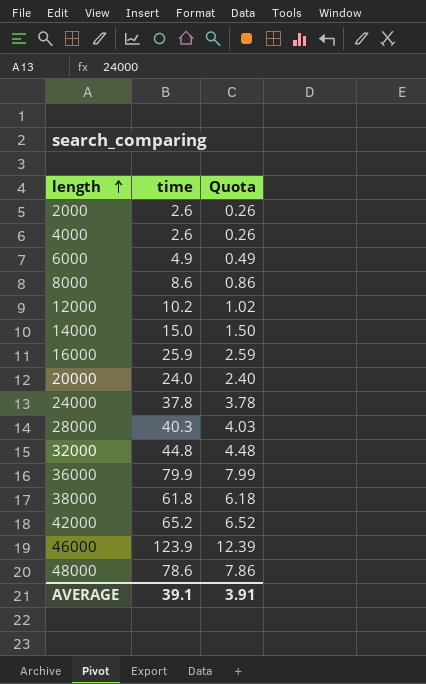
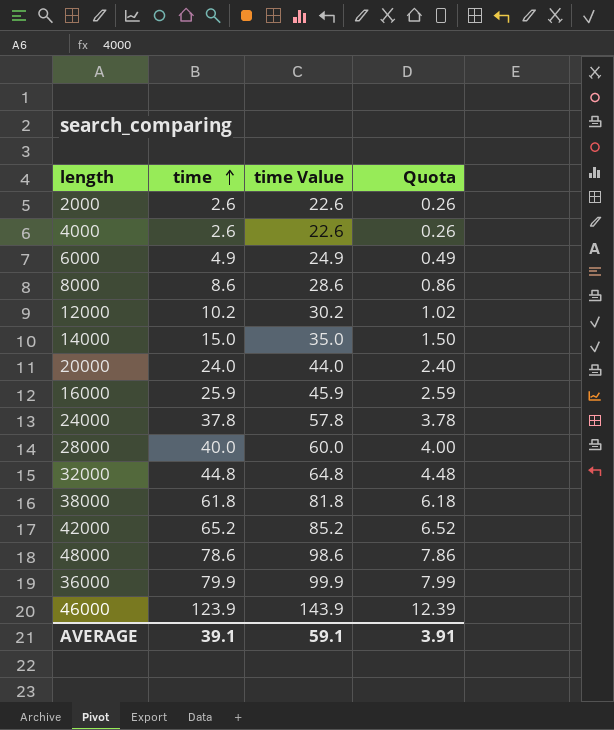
row order: length ascending -> time ascending
column time Value | formula: none -> [time] + 20
28000 | time: 40.3 -> 40.0
28000 | Quota: 4.03 -> 4.00

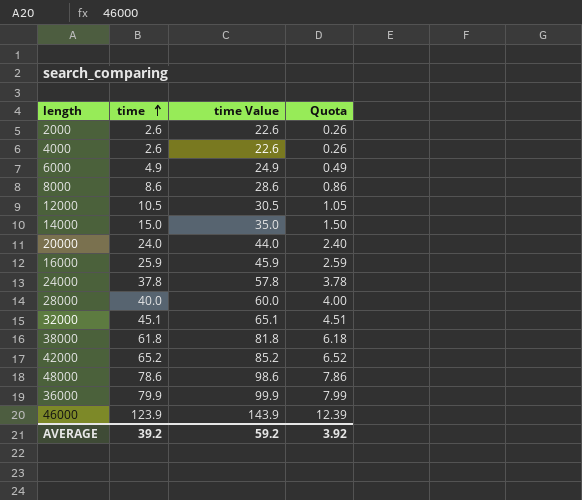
12000 | time: 10.2 -> 10.5
12000 | time Value: 30.2 -> 30.5
12000 | Quota: 1.02 -> 1.05
32000 | time: 44.8 -> 45.1
32000 | time Value: 64.8 -> 65.1
32000 | Quota: 4.48 -> 4.51
AVERAGE | time: 39.1 -> 39.2
AVERAGE | time Value: 59.1 -> 59.2
AVERAGE | Quota: 3.91 -> 3.92

